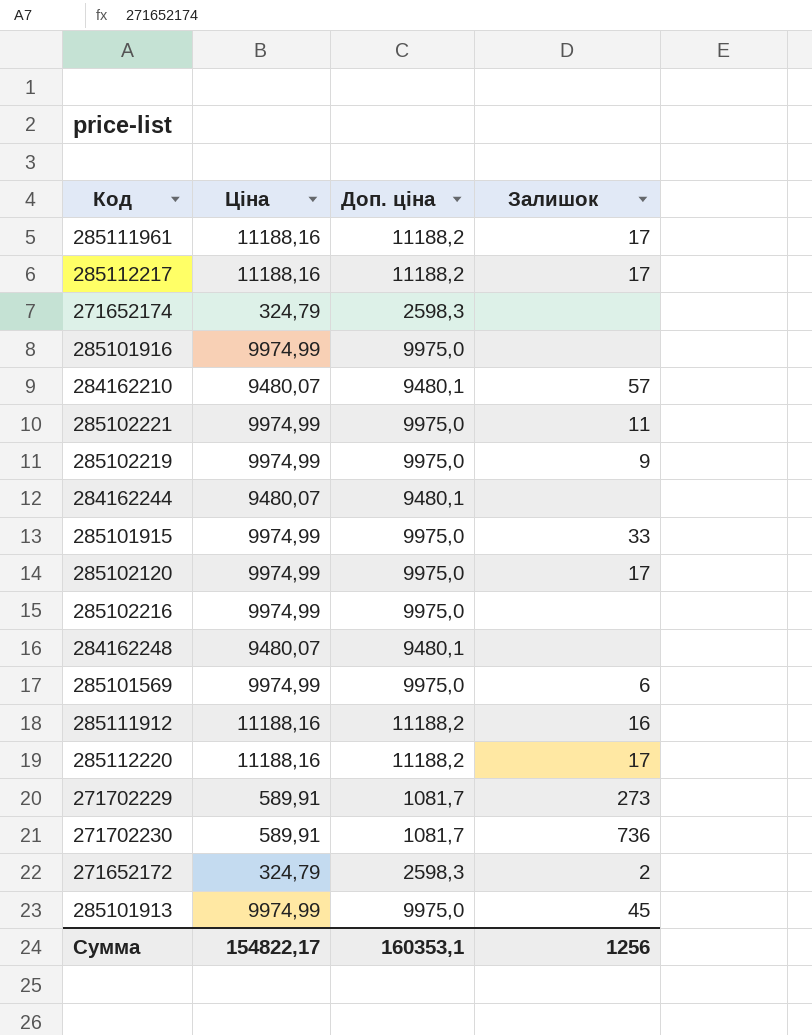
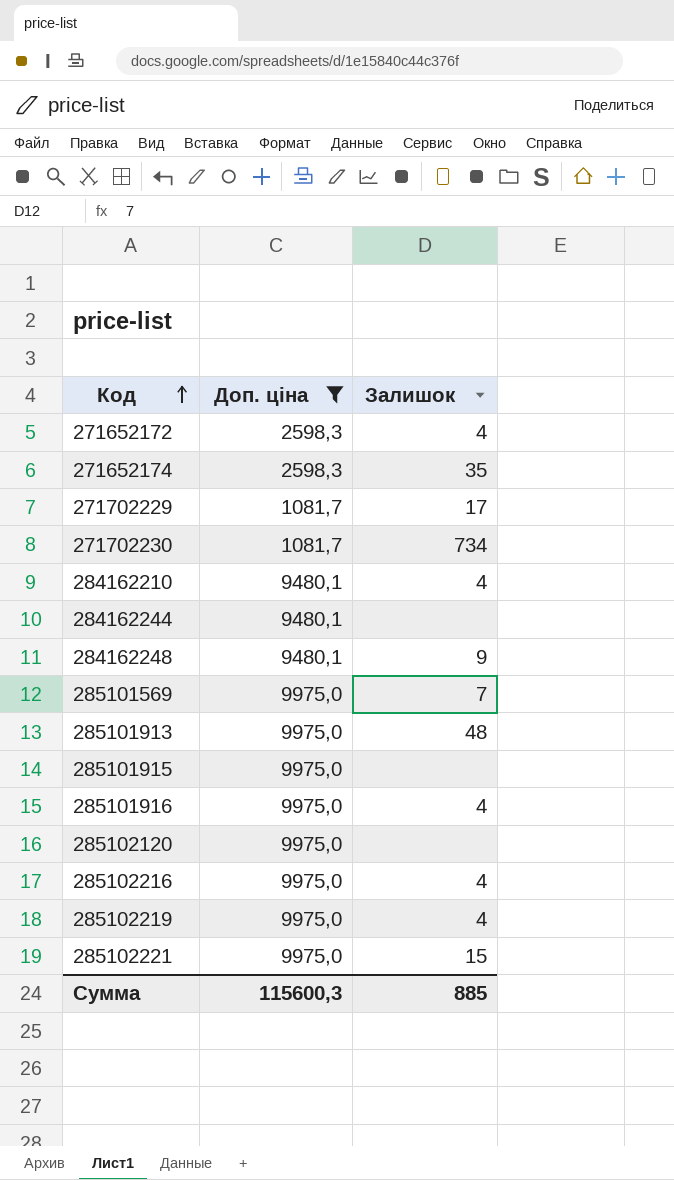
filter: none -> Доп. ціна != 11188,2
row order: none -> Код ascending
column Ціна | position: 2 -> none
271652172 | Залишок: 2 -> 4
271652174 | Залишок: none -> 35
271702229 | Залишок: 273 -> 17
271702230 | Залишок: 736 -> 734
284162210 | Залишок: 57 -> 4
284162248 | Залишок: none -> 9
285101569 | Залишок: 6 -> 7
285101913 | Залишок: 45 -> 48
285101915 | Залишок: 33 -> none
285101916 | Залишок: none -> 4
285102120 | Залишок: 17 -> none
285102216 | Залишок: none -> 4
285102219 | Залишок: 9 -> 4
285102221 | Залишок: 11 -> 15
Сумма | Доп. ціна: 160353,1 -> 115600,3
Сумма | Залишок: 1256 -> 885

